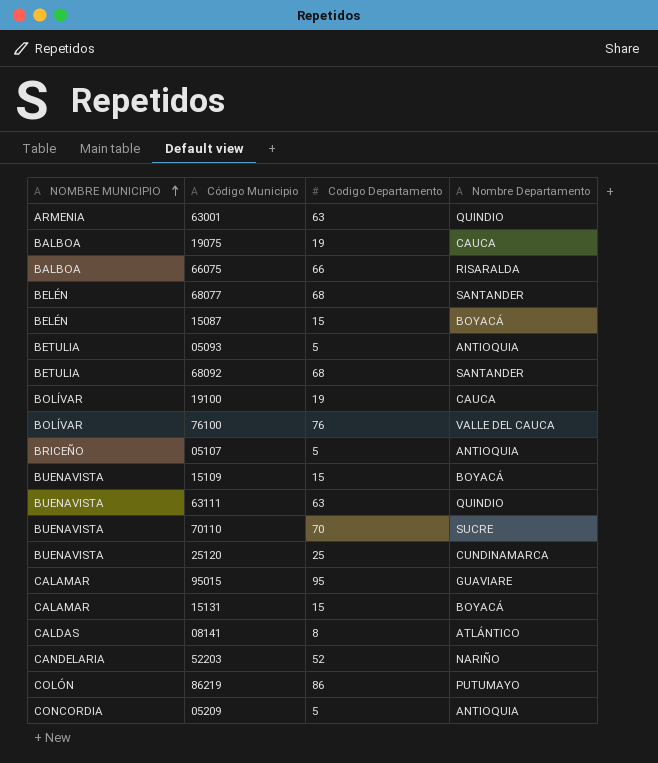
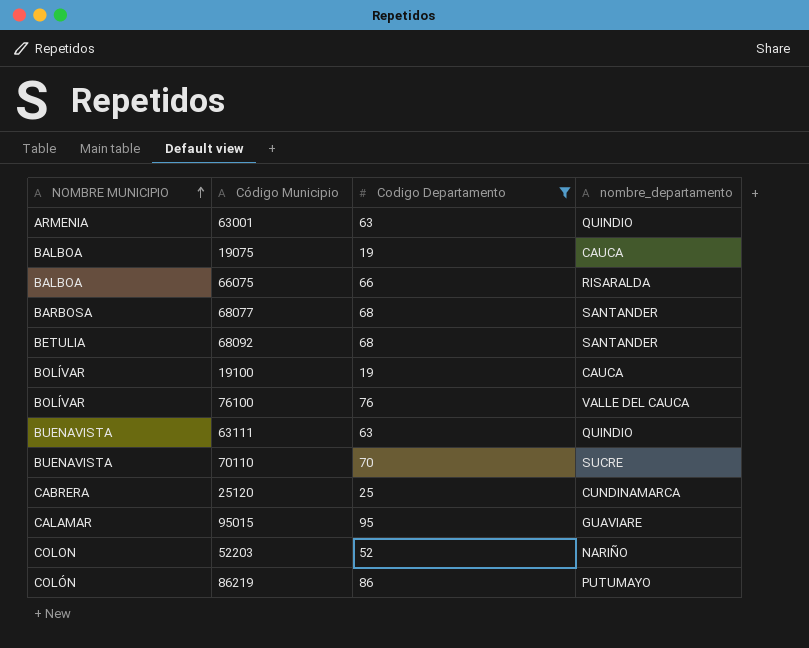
filter: none -> Codigo Departamento >= 19
column name: Nombre Departamento -> nombre_departamento
68077 | NOMBRE MUNICIPIO: BELÉN -> BARBOSA
25120 | NOMBRE MUNICIPIO: BUENAVISTA -> CABRERA
52203 | NOMBRE MUNICIPIO: CANDELARIA -> COLON

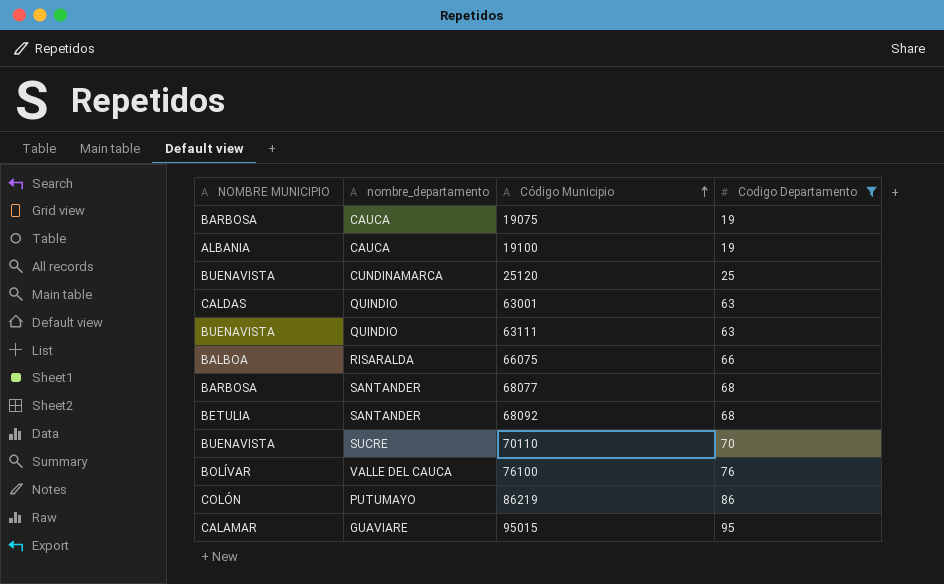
row order: NOMBRE MUNICIPIO ascending -> Código Municipio ascending
column nombre_departamento | position: 4 -> 2
row 52203: COLON | 52 | NARIÑO -> none
19075 | NOMBRE MUNICIPIO: BALBOA -> BARBOSA
19100 | NOMBRE MUNICIPIO: BOLÍVAR -> ALBANIA
25120 | NOMBRE MUNICIPIO: CABRERA -> BUENAVISTA
63001 | NOMBRE MUNICIPIO: ARMENIA -> CALDAS

